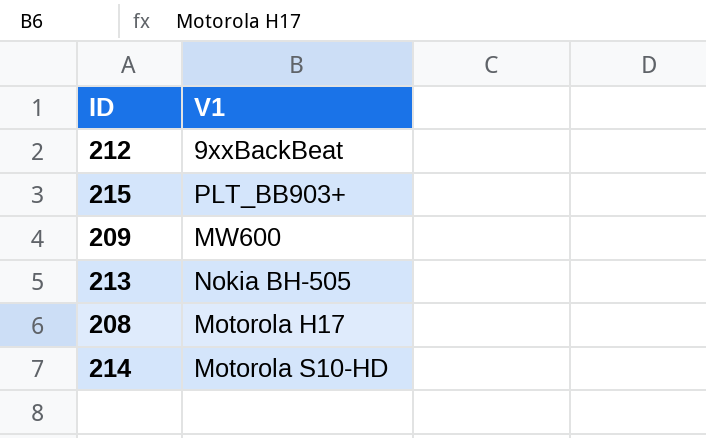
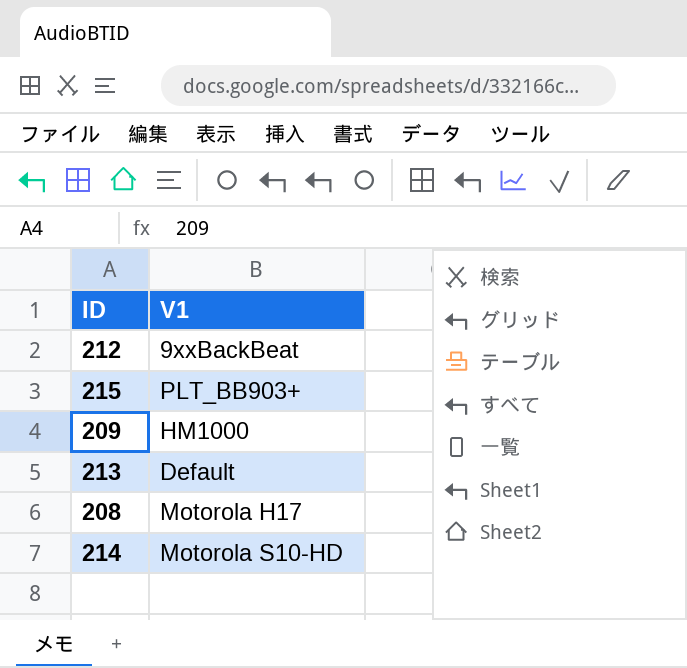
209 | V1: MW600 -> HM1000
213 | V1: Nokia BH-505 -> Default

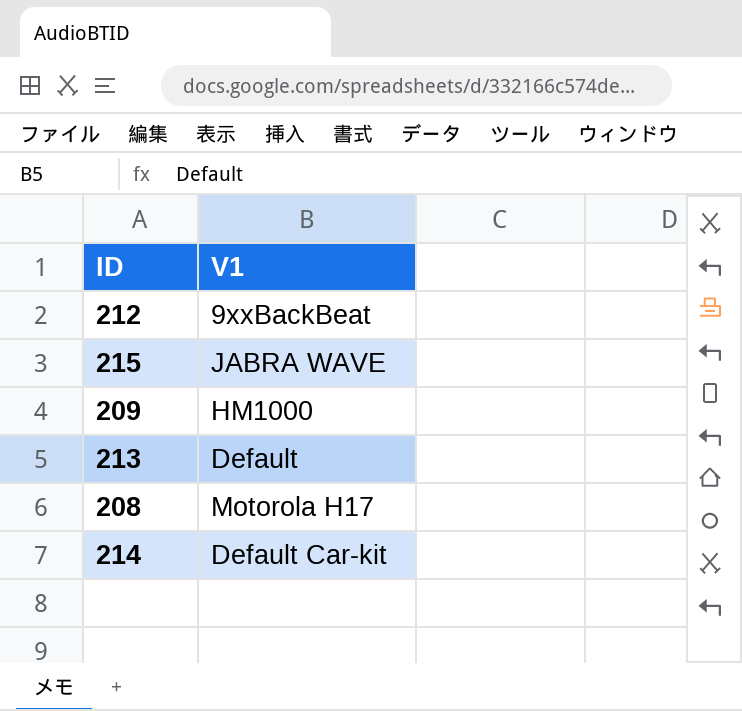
215 | V1: PLT_BB903+ -> JABRA WAVE
214 | V1: Motorola S10-HD -> Default Car-kit

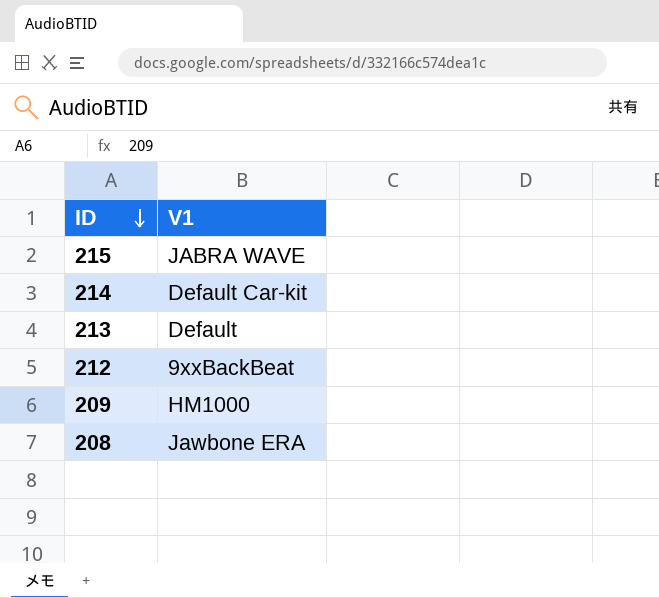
row order: none -> ID descending
208 | V1: Motorola H17 -> Jawbone ERA

